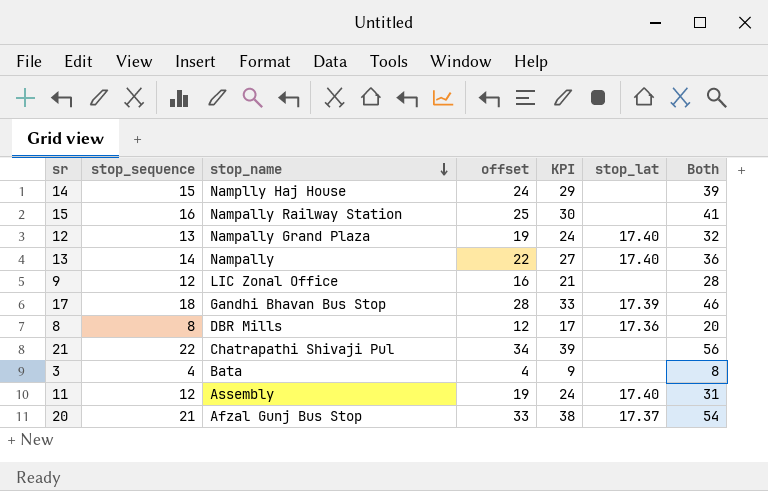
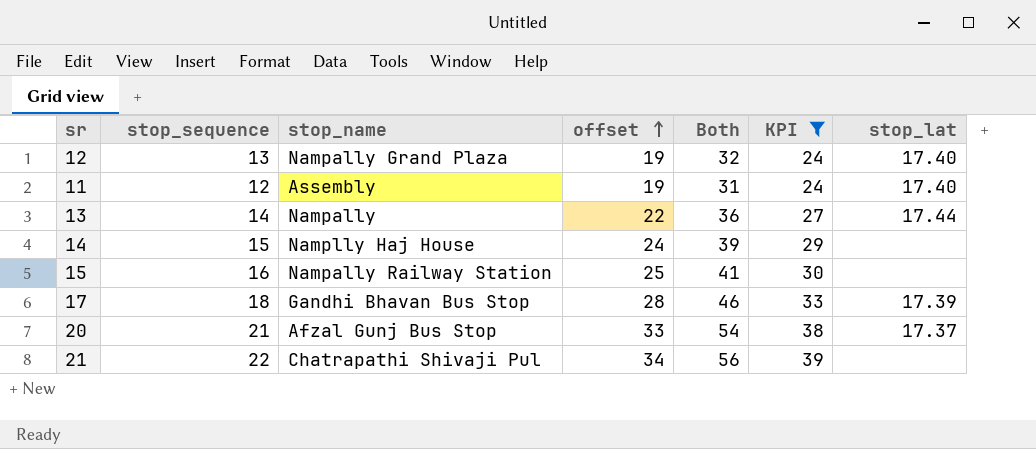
filter: none -> KPI >= 24
row order: stop_name descending -> offset ascending
column Both | position: 7 -> 5
13 | stop_lat: 17.40 -> 17.44

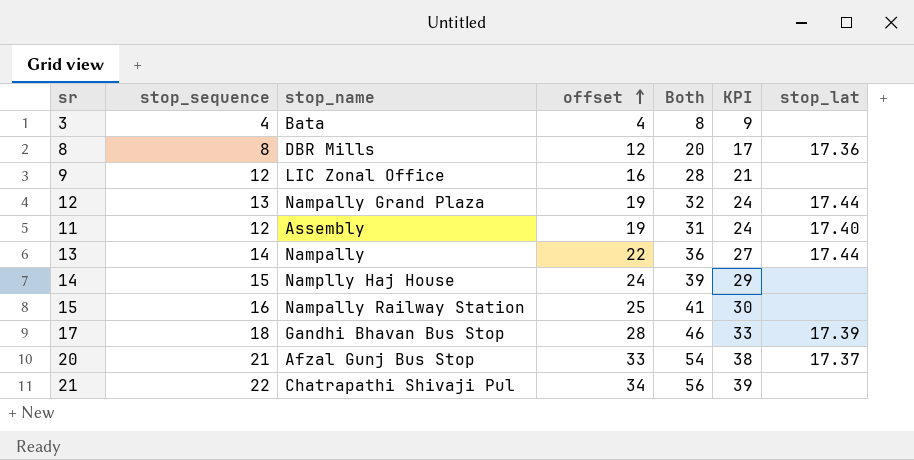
filter: KPI >= 24 -> none
12 | stop_lat: 17.40 -> 17.44

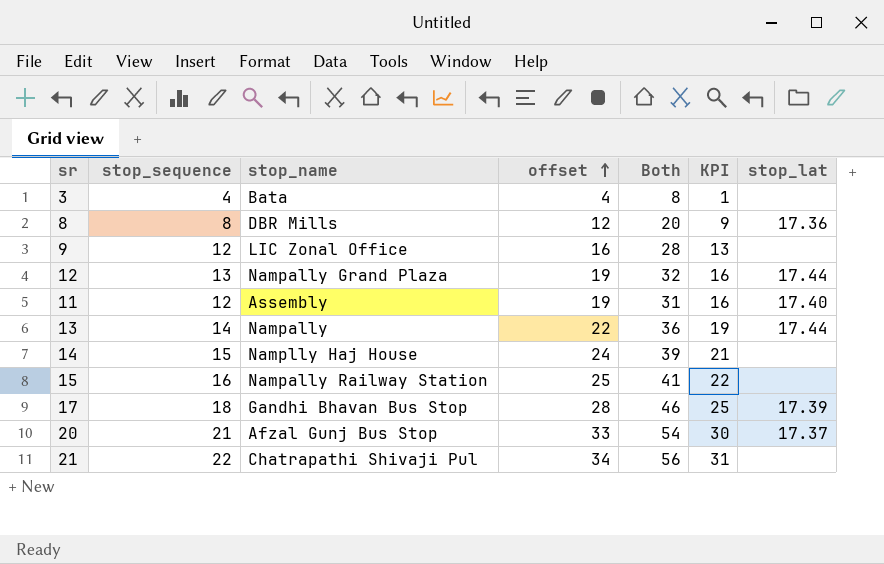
column KPI | formula: [offset] + 5 -> [offset] - 3

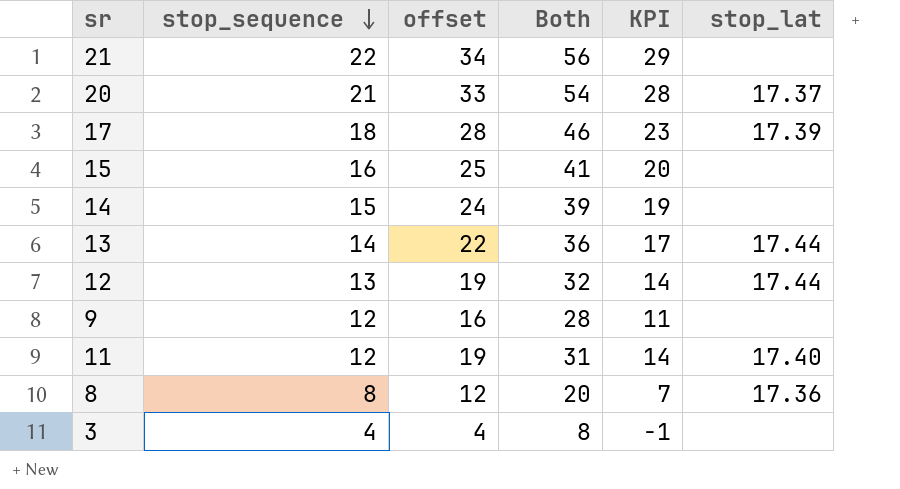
row order: offset ascending -> stop_sequence descending
column stop_name | position: 3 -> none
column KPI | formula: [offset] - 3 -> [offset] - 5

